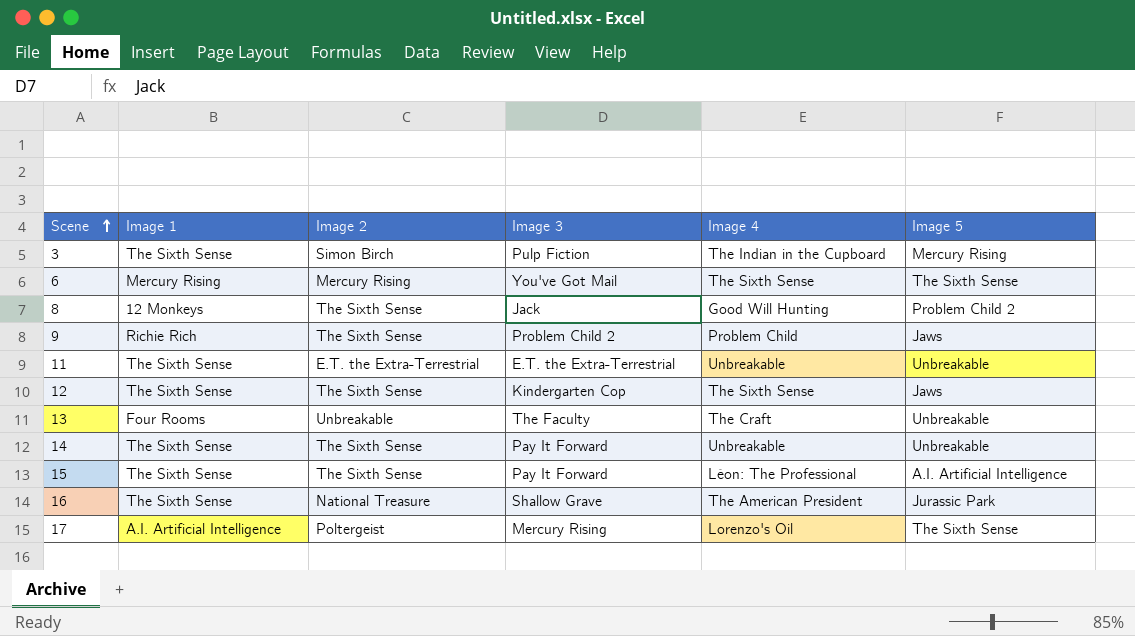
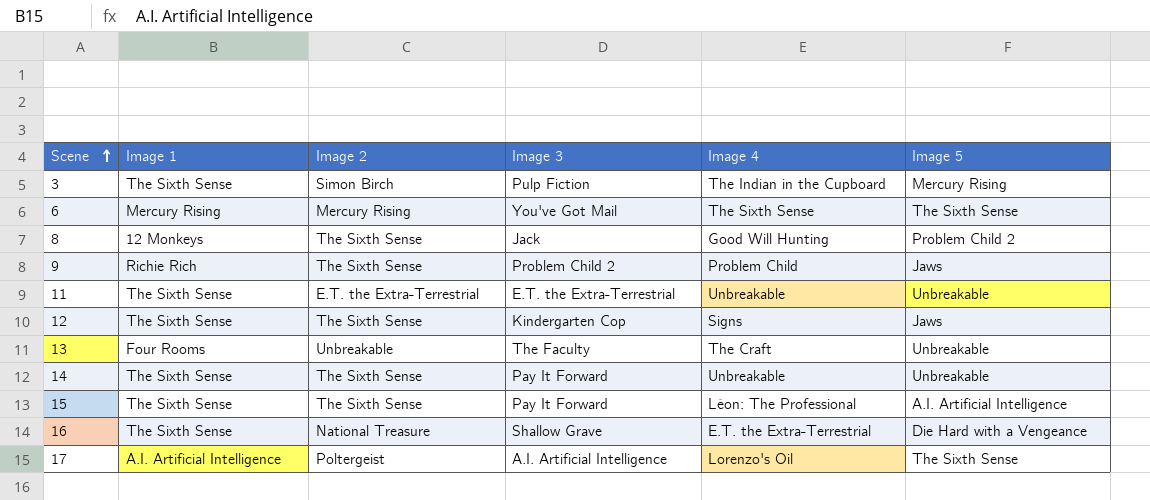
12 | Image 4: The Sixth Sense -> Signs
16 | Image 4: The American President -> E.T. the Extra-Terrestrial
16 | Image 5: Jurassic Park -> Die Hard with a Vengeance
17 | Image 3: Mercury Rising -> A.I. Artificial Intelligence

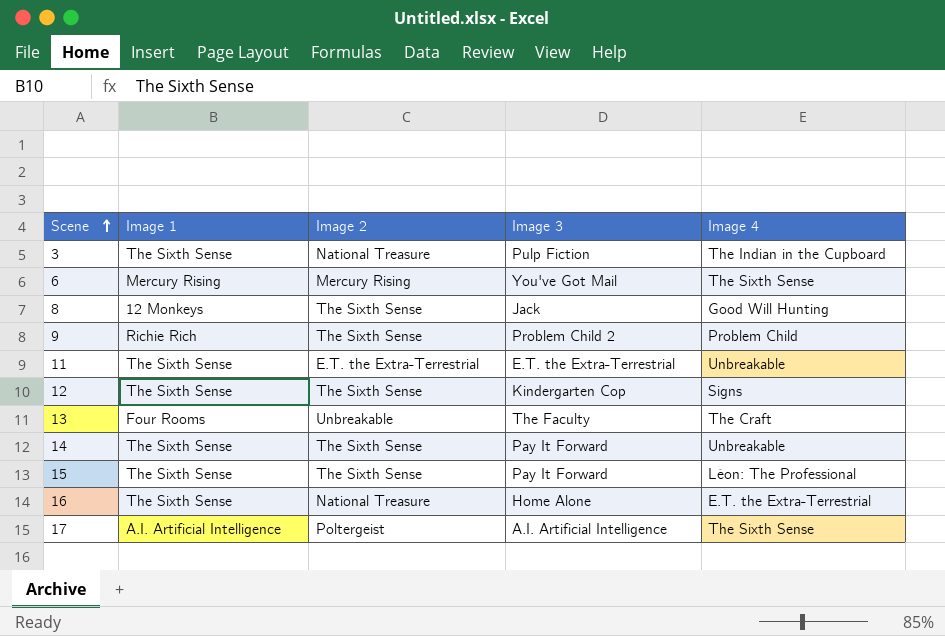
column Image 5 | position: 6 -> none
3 | Image 2: Simon Birch -> National Treasure
16 | Image 3: Shallow Grave -> Home Alone
17 | Image 4: Lorenzo's Oil -> The Sixth Sense

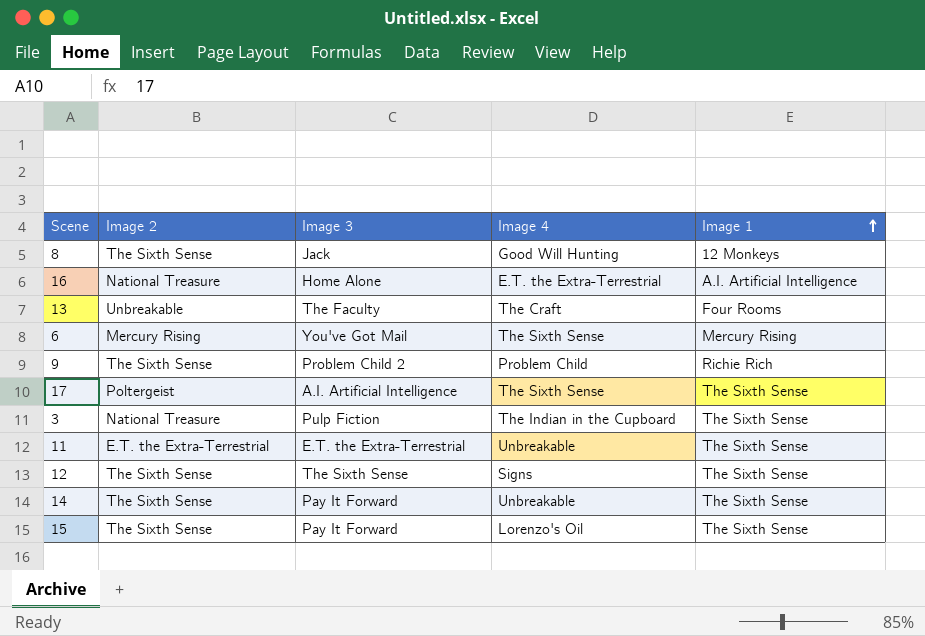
row order: Scene ascending -> Image 1 ascending
column Image 1 | position: 2 -> 5
16 | Image 1: The Sixth Sense -> A.I. Artificial Intelligence
17 | Image 1: A.I. Artificial Intelligence -> The Sixth Sense
12 | Image 3: Kindergarten Cop -> The Sixth Sense
15 | Image 4: Léon: The Professional -> Lorenzo's Oil

